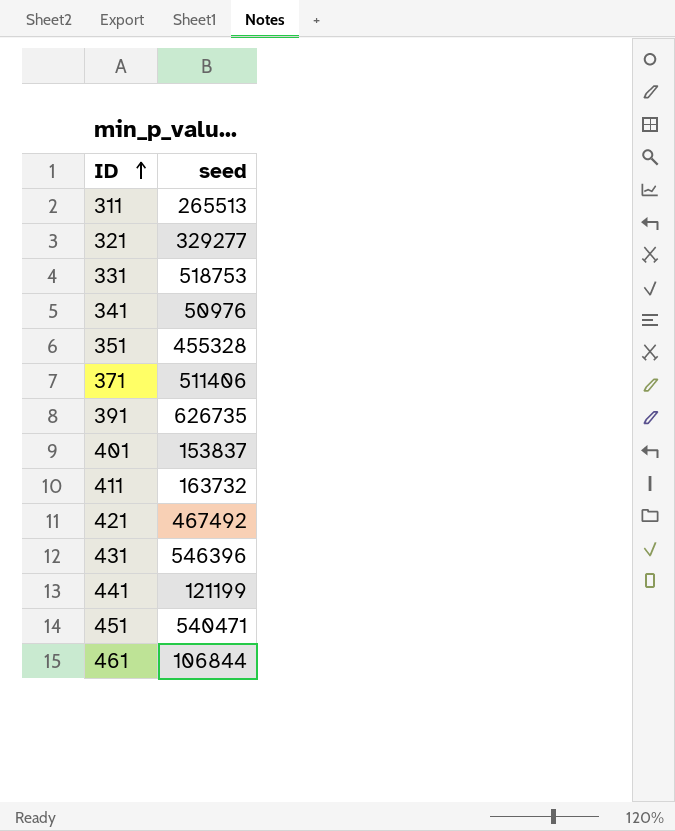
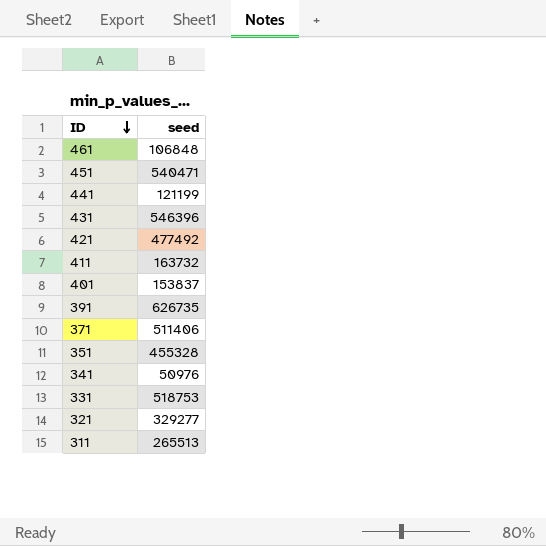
row order: ID ascending -> ID descending
461 | seed: 106844 -> 106848
421 | seed: 467492 -> 477492

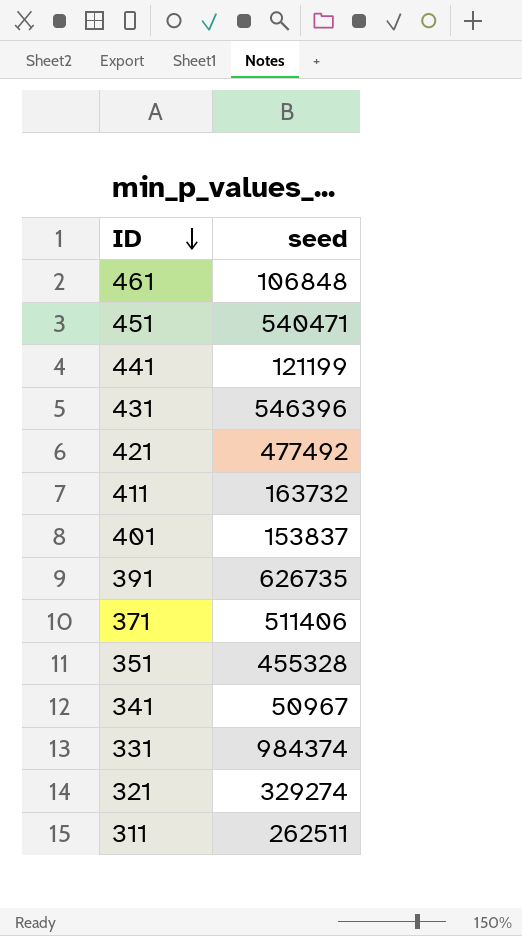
341 | seed: 50976 -> 50967
331 | seed: 518753 -> 984374
321 | seed: 329277 -> 329274
311 | seed: 265513 -> 262511

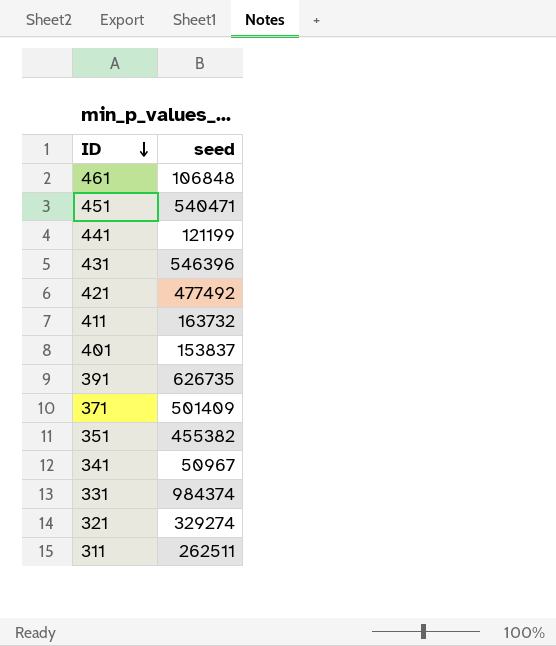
371 | seed: 511406 -> 501409
351 | seed: 455328 -> 455382

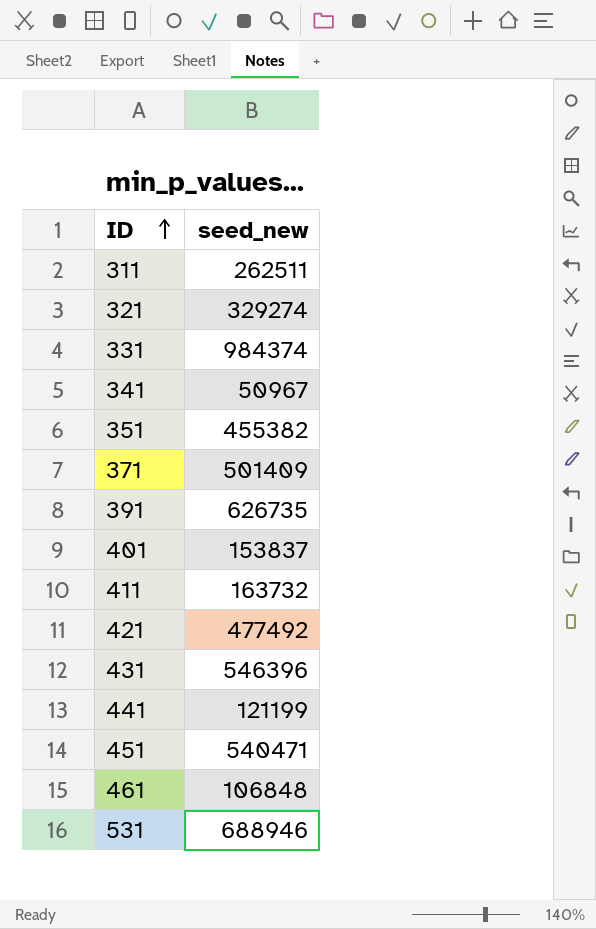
row order: ID descending -> ID ascending
column name: seed -> seed_new
row 531: none -> 688946

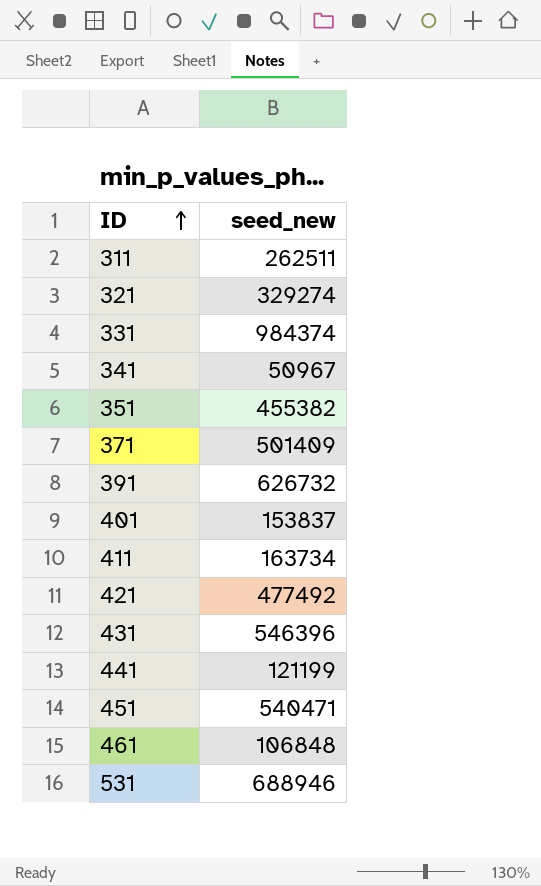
391 | seed_new: 626735 -> 626732
411 | seed_new: 163732 -> 163734

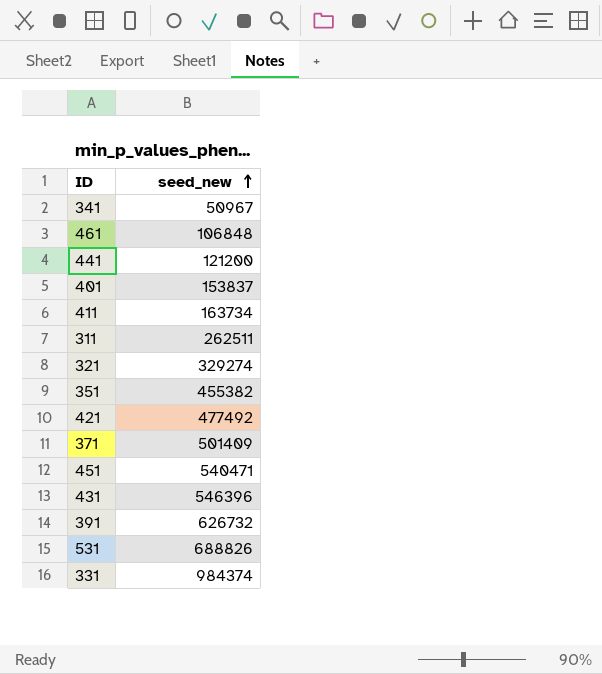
row order: ID ascending -> seed_new ascending
441 | seed_new: 121199 -> 121200
531 | seed_new: 688946 -> 688826

